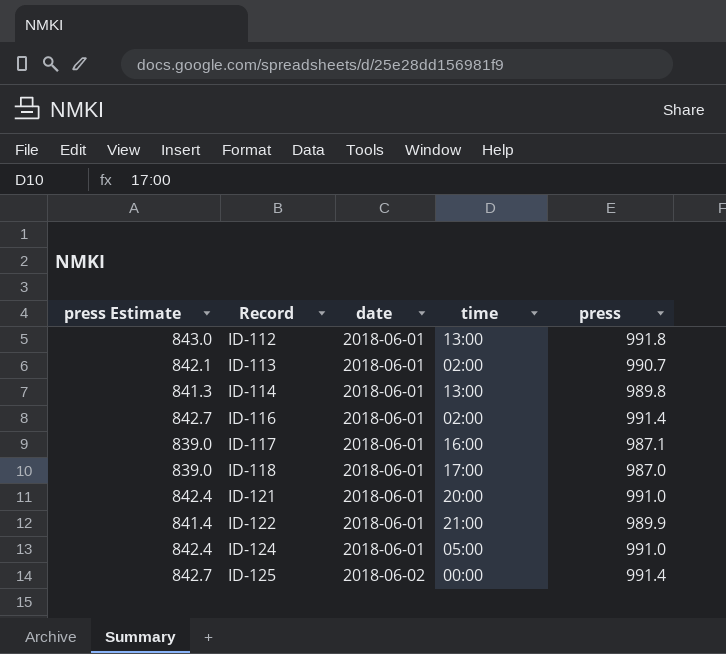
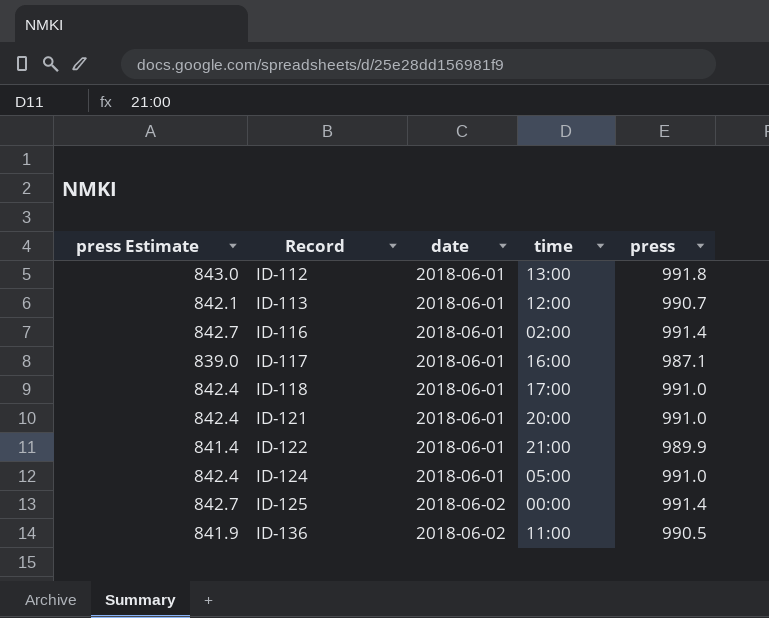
row ID-114: 841.3 | 2018-06-01 | 13:00 | 989.8 -> none
ID-113 | time: 02:00 -> 12:00
ID-118 | press Estimate: 839.0 -> 842.4
ID-118 | press: 987.0 -> 991.0
row ID-136: none -> 841.9 | 2018-06-02 | 11:00 | 990.5

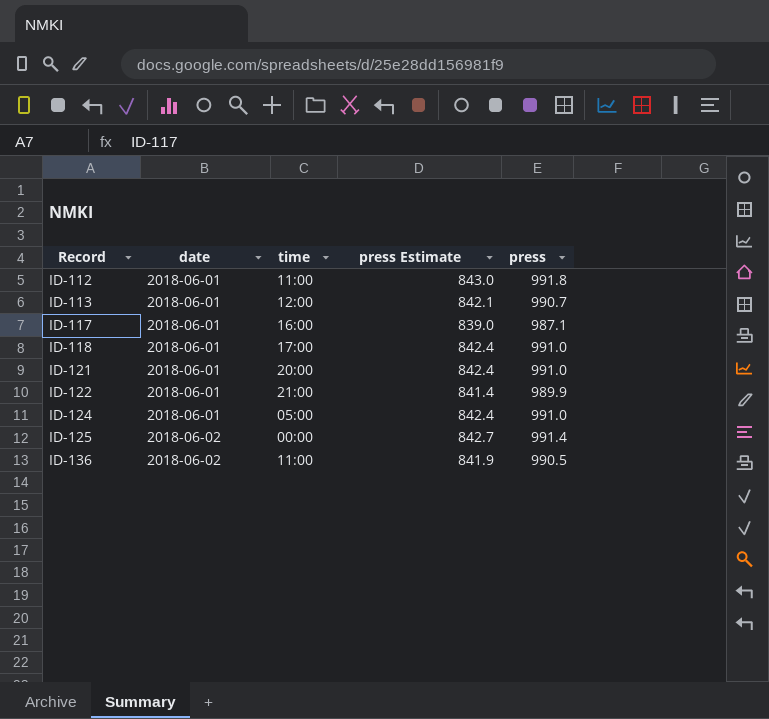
column press Estimate | position: 1 -> 4
row ID-116: 842.7 | 2018-06-01 | 02:00 | 991.4 -> none
ID-112 | time: 13:00 -> 11:00

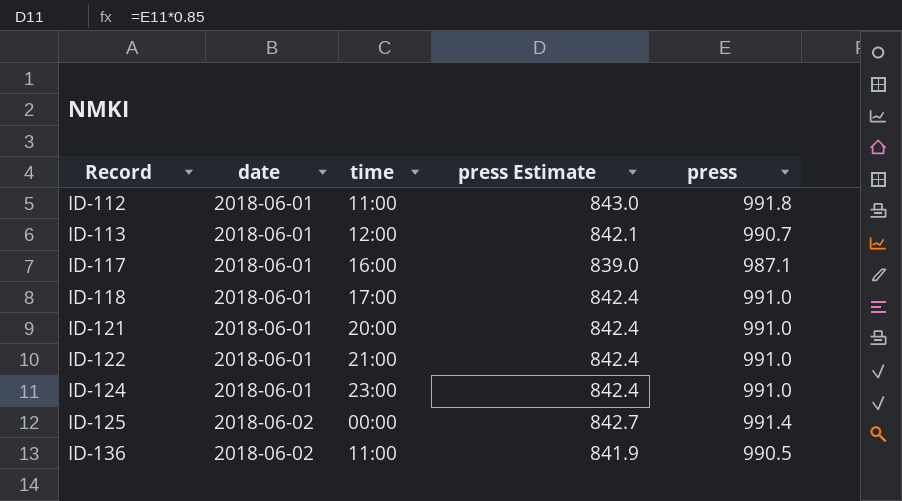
ID-122 | press Estimate: 841.4 -> 842.4
ID-122 | press: 989.9 -> 991.0
ID-124 | time: 05:00 -> 23:00

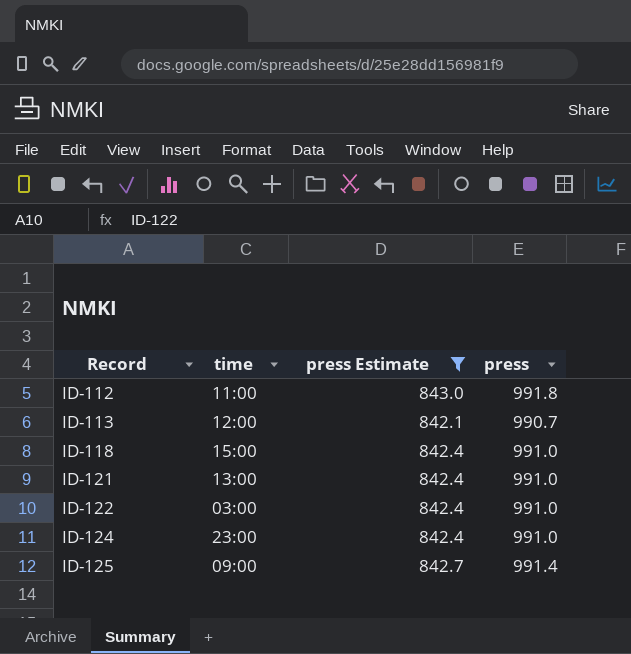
filter: none -> press Estimate >= 842.1
column date | position: 2 -> none
ID-118 | time: 17:00 -> 15:00
ID-121 | time: 20:00 -> 13:00
ID-122 | time: 21:00 -> 03:00
ID-125 | time: 00:00 -> 09:00

